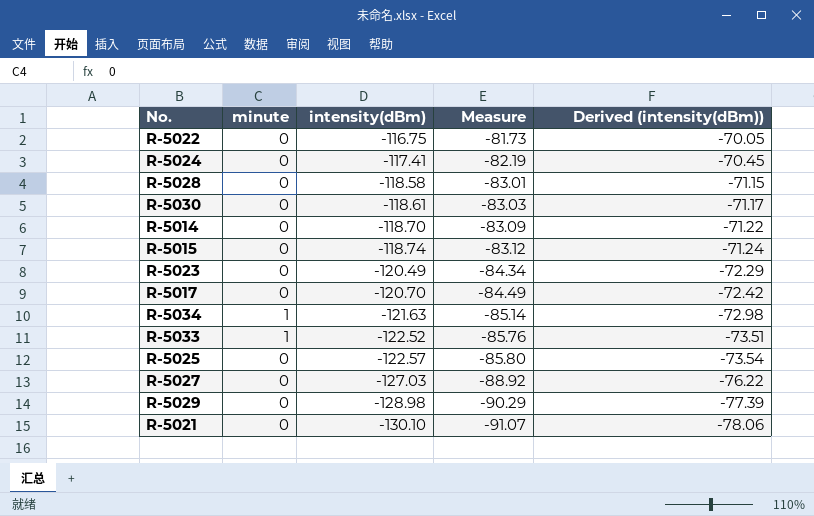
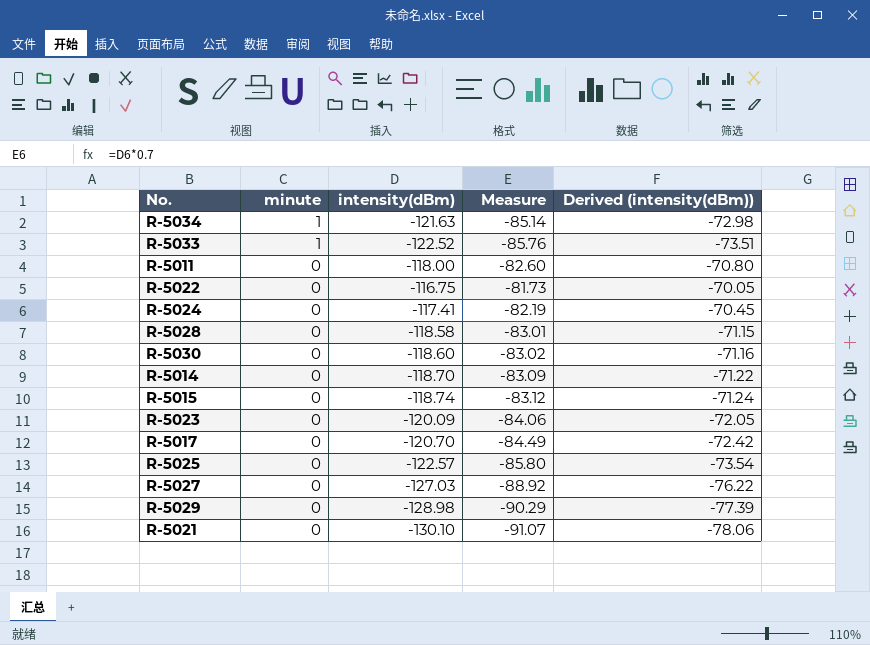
row order: intensity(dBm) descending -> minute descending
row R-5011: none -> 0 | -118.00 | -82.60 | -70.80
R-5030 | intensity(dBm): -118.61 -> -118.60
R-5030 | Measure: -83.03 -> -83.02
R-5030 | Derived (intensity(dBm)): -71.17 -> -71.16
R-5023 | intensity(dBm): -120.49 -> -120.09
R-5023 | Measure: -84.34 -> -84.06
R-5023 | Derived (intensity(dBm)): -72.29 -> -72.05

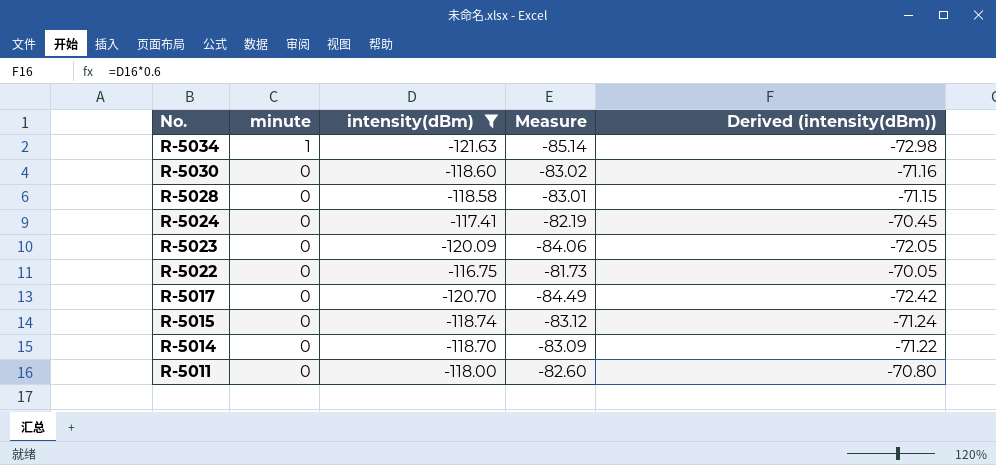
filter: none -> intensity(dBm) >= -121.63
row order: minute descending -> No. descending

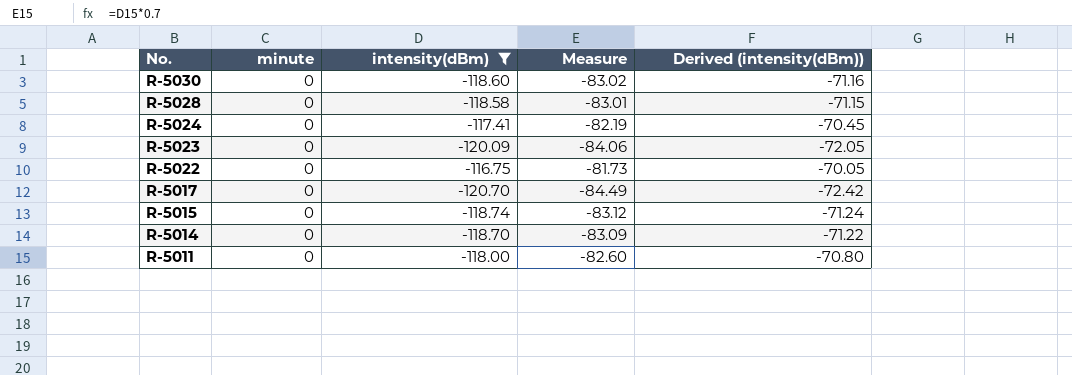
row R-5034: 1 | -121.63 | -85.14 | -72.98 -> none

